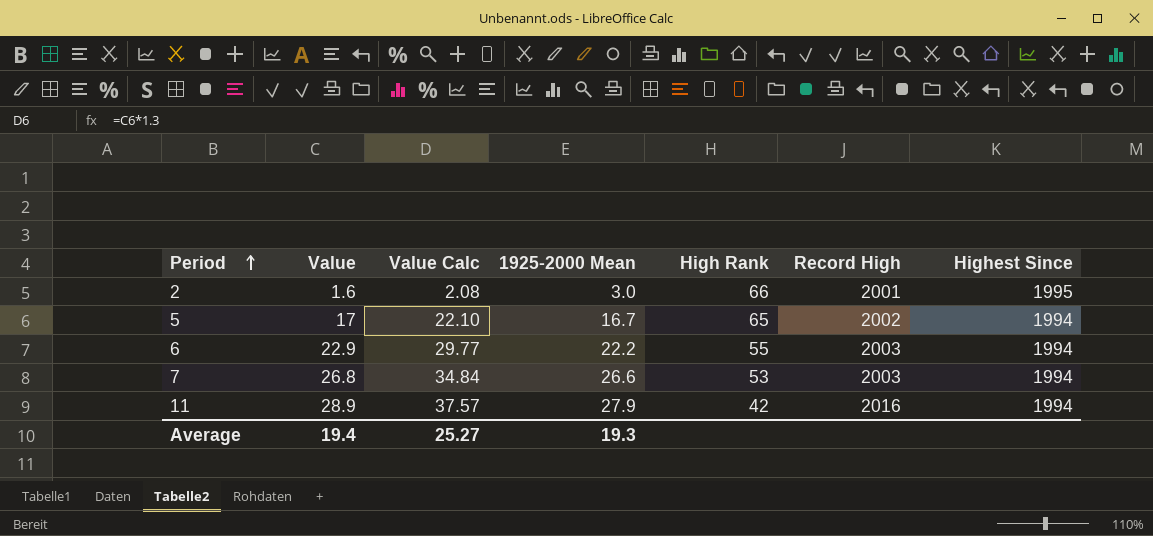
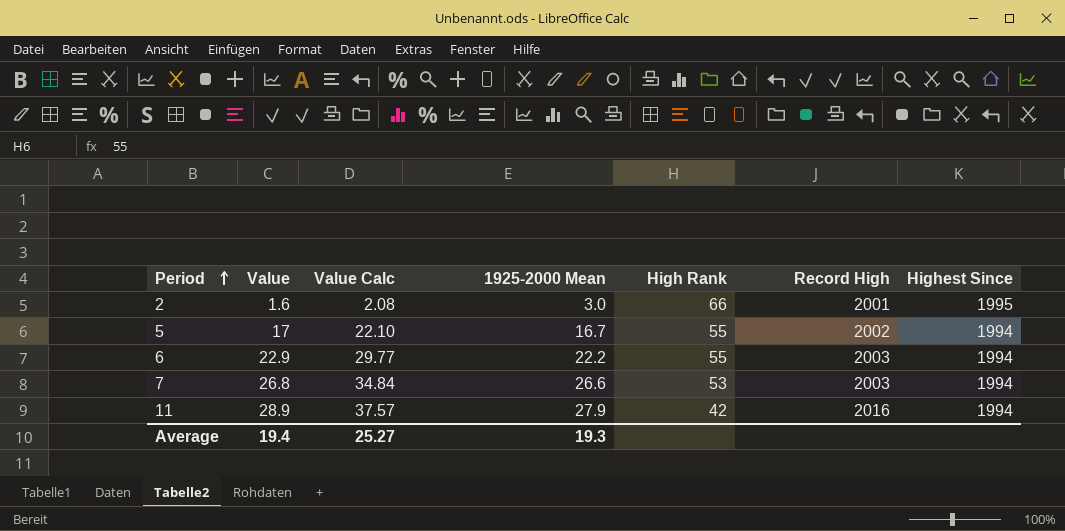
5 | High Rank: 65 -> 55

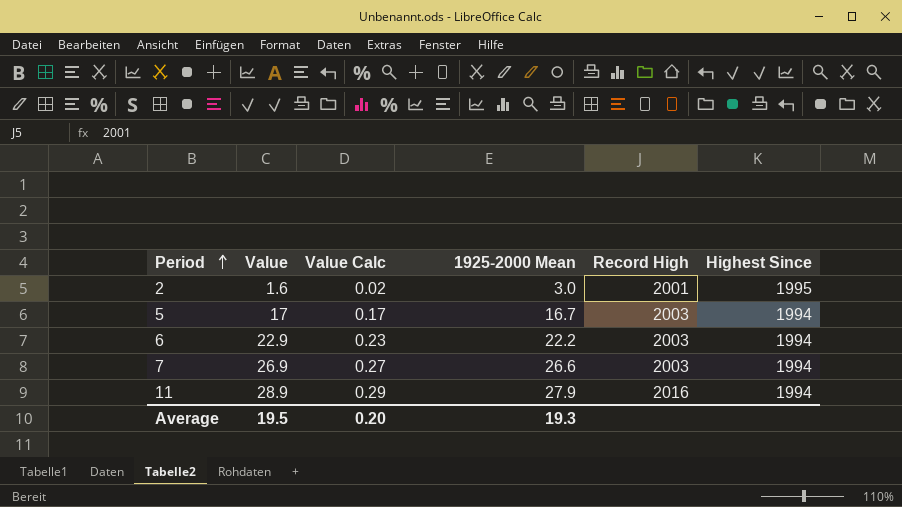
column High Rank | position: 5 -> none
column Value Calc | formula: [Value] * 1.3 -> [Value] * 0.01
5 | Record High: 2002 -> 2003
7 | Value: 26.8 -> 26.9
Average | Value: 19.4 -> 19.5
Average | Value Calc: 25.27 -> 0.20

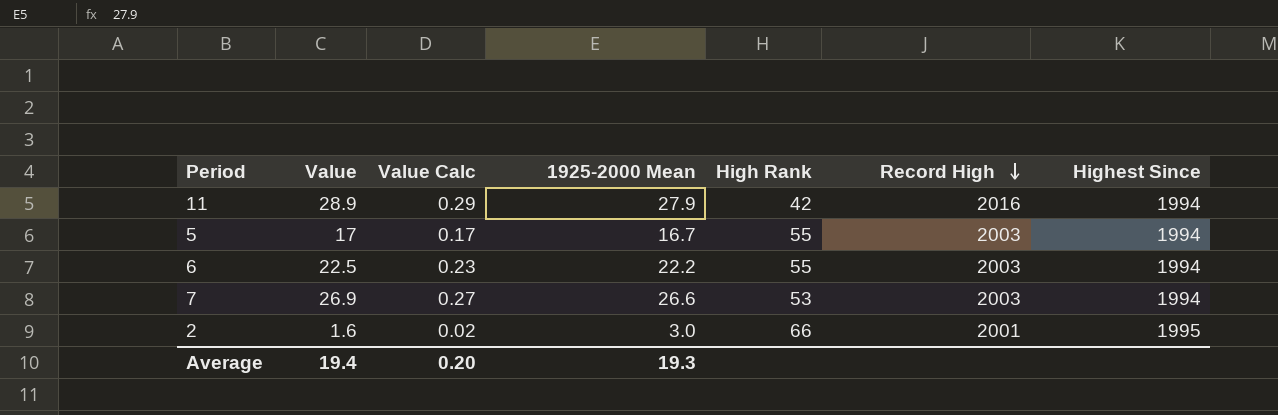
row order: Period ascending -> Record High descending
column High Rank | position: none -> 5
6 | Value: 22.9 -> 22.5
Average | Value: 19.5 -> 19.4

